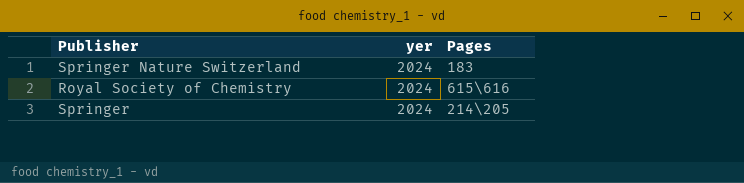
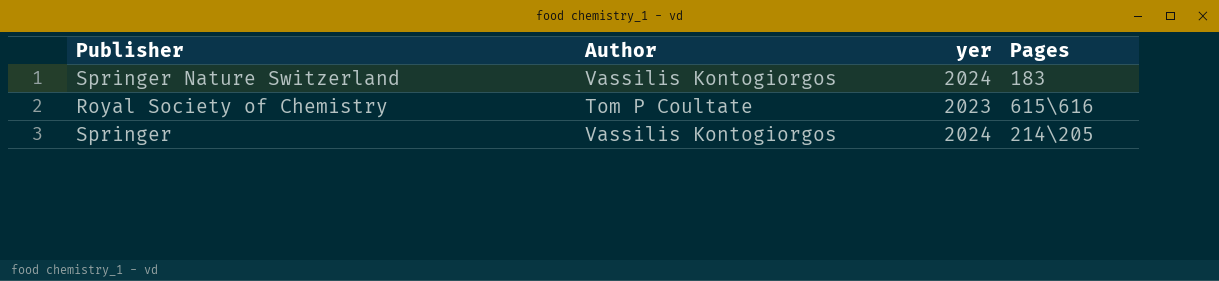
column Author | position: none -> 2
Royal Society of Chemistry | yer: 2024 -> 2023

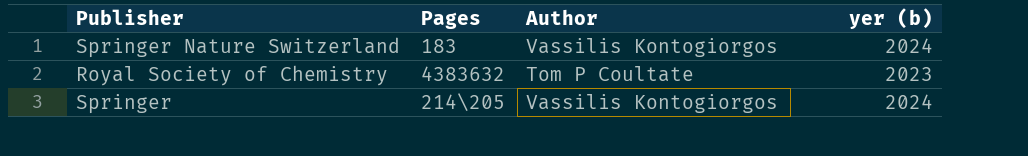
column Pages | position: 4 -> 2
column name: yer -> yer (b)
Royal Society of Chemistry | Pages: 615\616 -> 4383632

